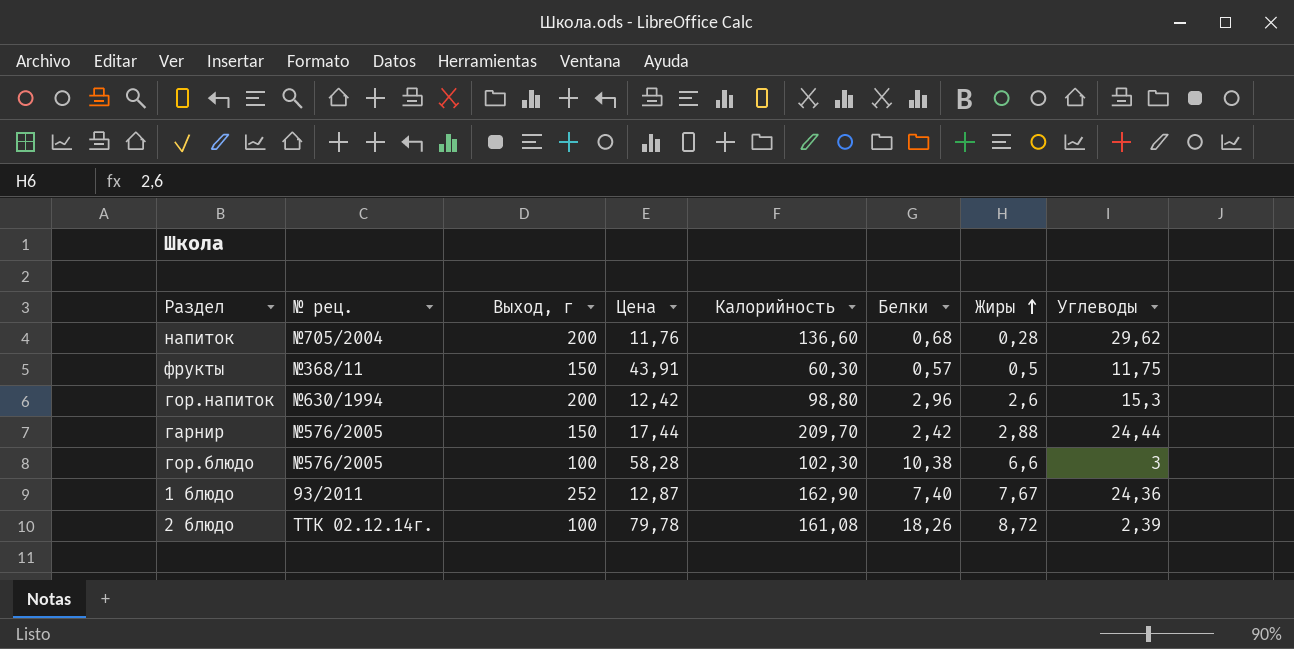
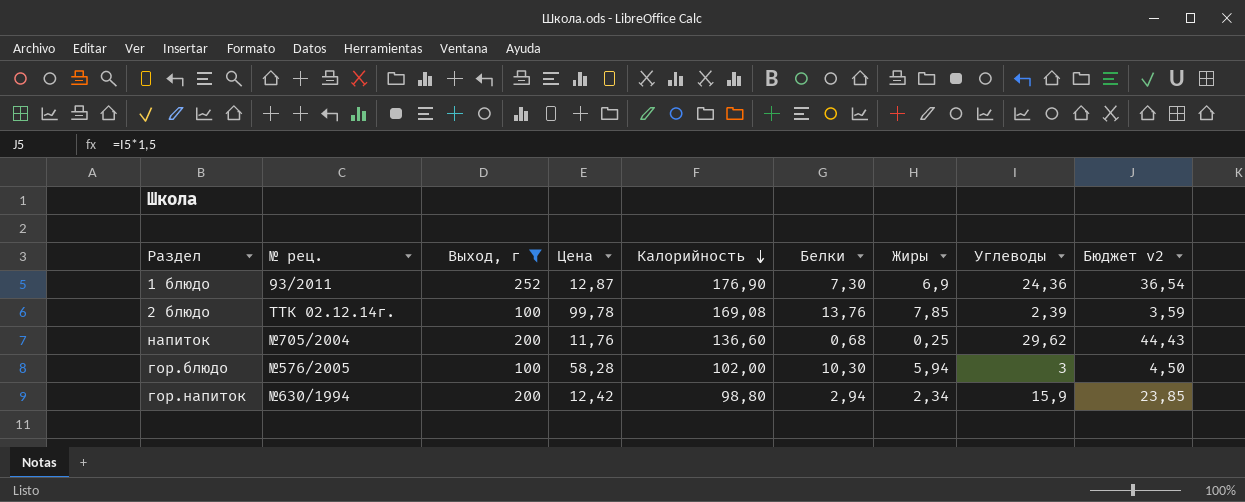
filter: none -> Выход, г != 150
row order: Жиры ascending -> Калорийность descending
column Бюджет v2 | formula: none -> [Углеводы] * 1,5
1 блюдо | Калорийность: 162,90 -> 176,90
1 блюдо | Белки: 7,40 -> 7,30
1 блюдо | Жиры: 7,67 -> 6,9
2 блюдо | Цена: 79,78 -> 99,78
2 блюдо | Калорийность: 161,08 -> 169,08
2 блюдо | Белки: 18,26 -> 13,76
2 блюдо | Жиры: 8,72 -> 7,85
напиток | Жиры: 0,28 -> 0,25
гор.блюдо | Калорийность: 102,30 -> 102,00
гор.блюдо | Белки: 10,38 -> 10,30
гор.блюдо | Жиры: 6,6 -> 5,94
гор.напиток | Белки: 2,96 -> 2,94
гор.напиток | Жиры: 2,6 -> 2,34
гор.напиток | Углеводы: 15,3 -> 15,9

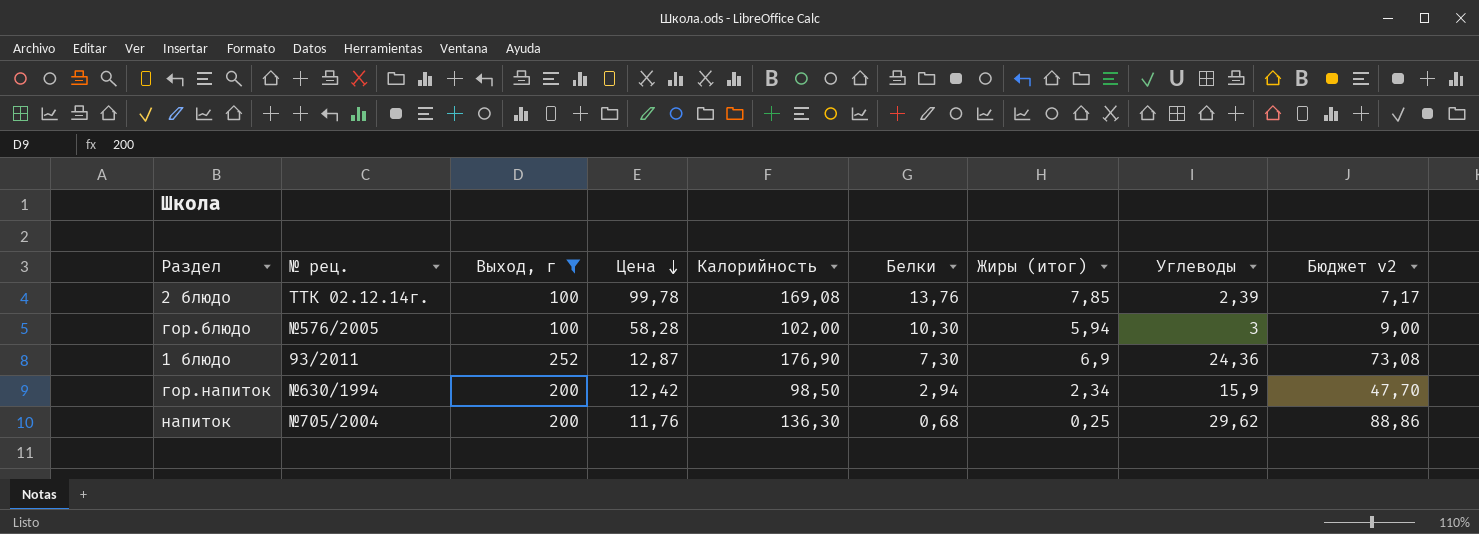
row order: Калорийность descending -> Цена descending
column name: Жиры -> Жиры (итог)
column Бюджет v2 | formula: [Углеводы] * 1,5 -> [Углеводы] * 3
гор.напиток | Калорийность: 98,80 -> 98,50
напиток | Калорийность: 136,60 -> 136,30

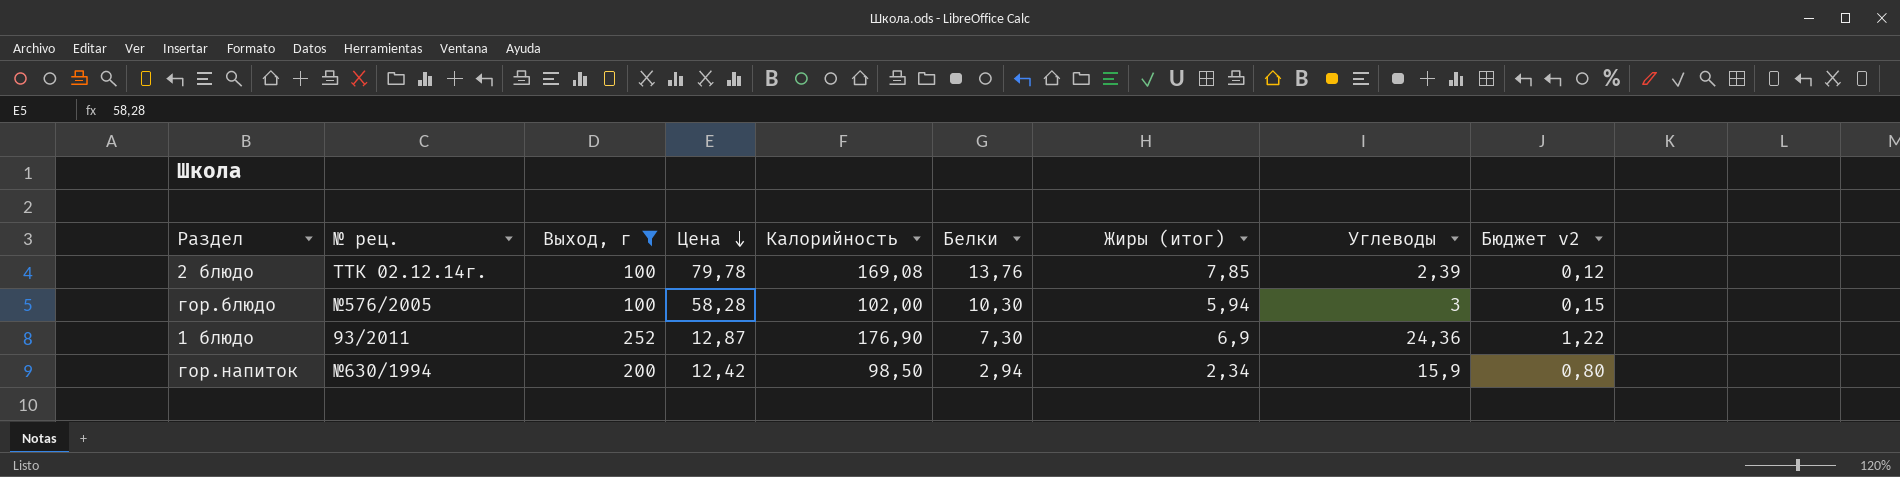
column Бюджет v2 | formula: [Углеводы] * 3 -> [Углеводы] * 0,05
row напиток: №705/2004 | 200 | 11,76 | 136,30 | 0,68 | 0,25 | 29,62 | 88,86 -> none
2 блюдо | Цена: 99,78 -> 79,78

